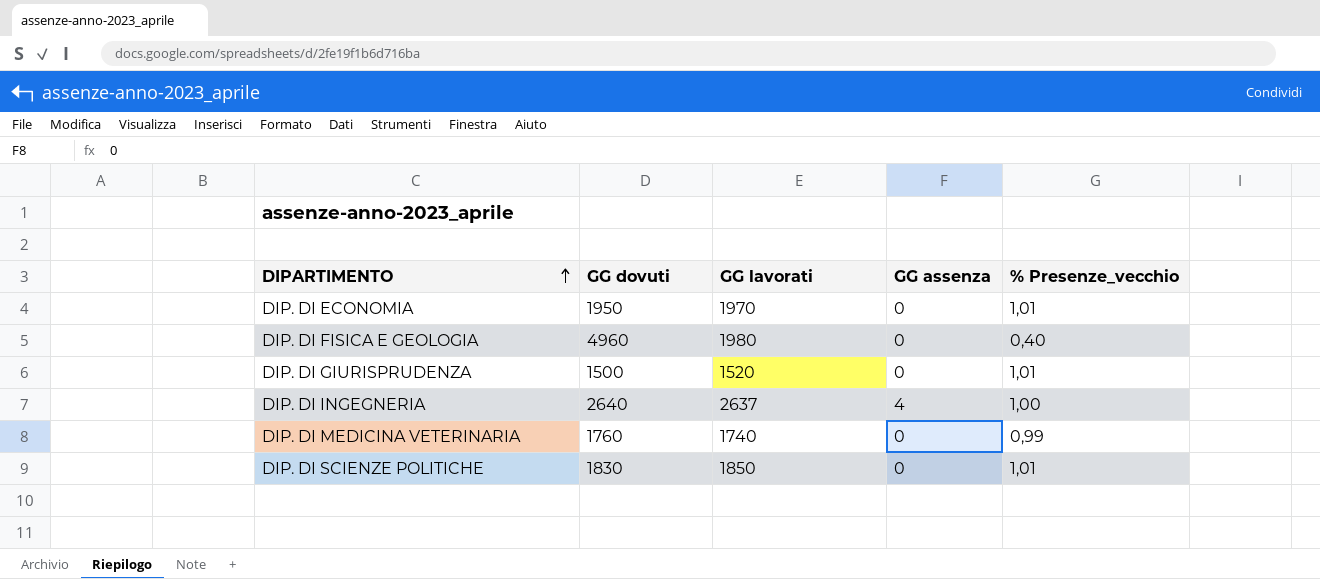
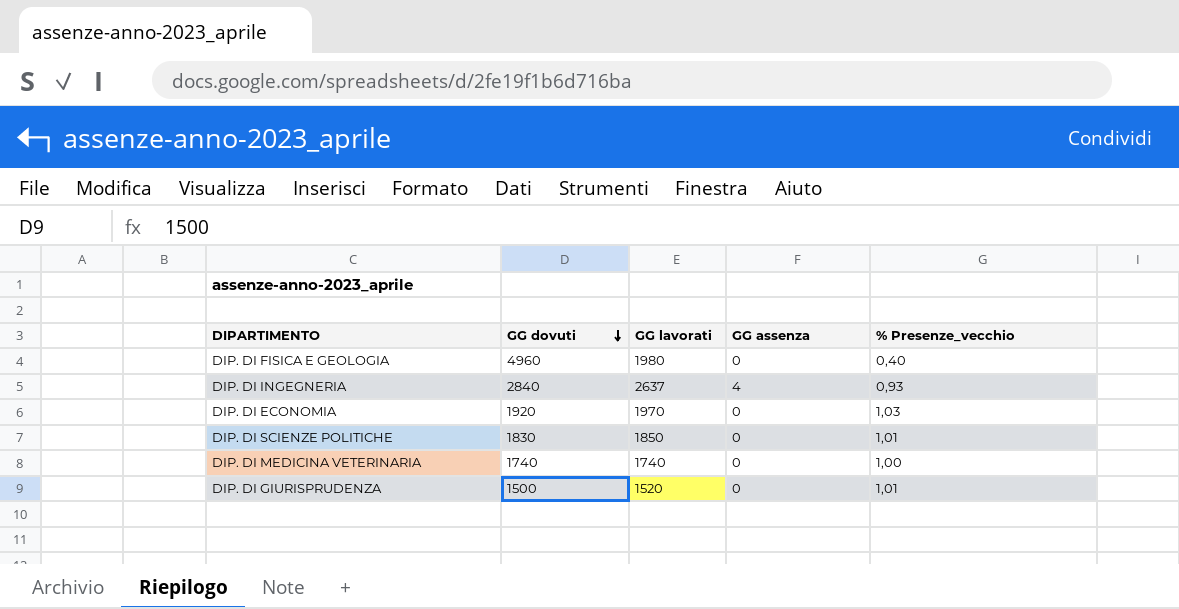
row order: DIPARTIMENTO ascending -> GG dovuti descending
DIP. DI INGEGNERIA | GG dovuti: 2640 -> 2840
DIP. DI INGEGNERIA | % Presenze_vecchio: 1,00 -> 0,93
DIP. DI ECONOMIA | GG dovuti: 1950 -> 1920
DIP. DI ECONOMIA | % Presenze_vecchio: 1,01 -> 1,03
DIP. DI MEDICINA VETERINARIA | GG dovuti: 1760 -> 1740
DIP. DI MEDICINA VETERINARIA | % Presenze_vecchio: 0,99 -> 1,00

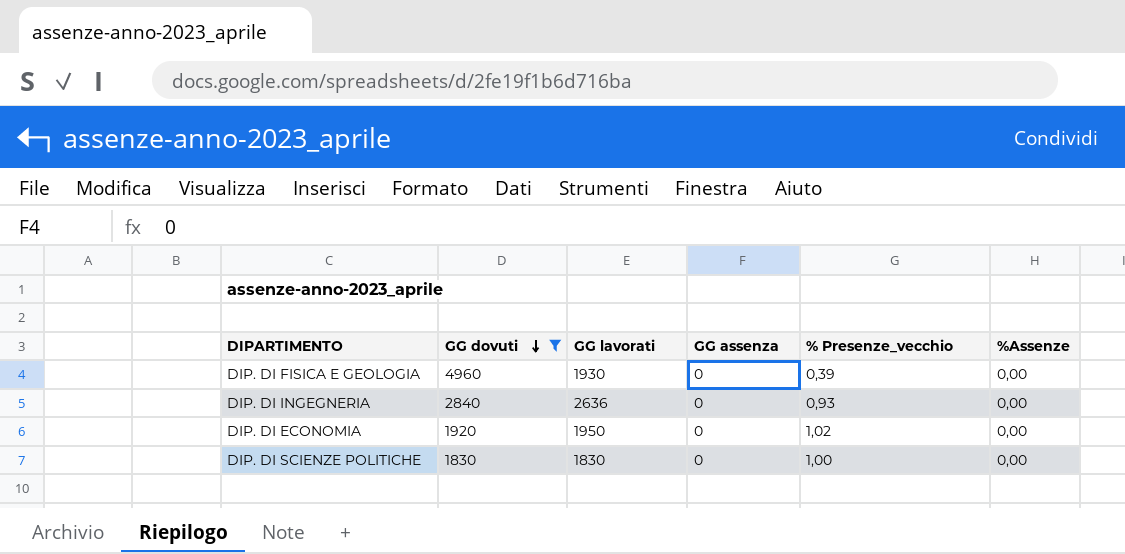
filter: none -> GG dovuti >= 1830
column %Assenze | position: none -> 6
DIP. DI FISICA E GEOLOGIA | GG lavorati: 1980 -> 1930
DIP. DI FISICA E GEOLOGIA | % Presenze_vecchio: 0,40 -> 0,39
DIP. DI INGEGNERIA | GG lavorati: 2637 -> 2636
DIP. DI INGEGNERIA | GG assenza: 4 -> 0
DIP. DI ECONOMIA | GG lavorati: 1970 -> 1950
DIP. DI ECONOMIA | % Presenze_vecchio: 1,03 -> 1,02
DIP. DI SCIENZE POLITICHE | GG lavorati: 1850 -> 1830
DIP. DI SCIENZE POLITICHE | % Presenze_vecchio: 1,01 -> 1,00

